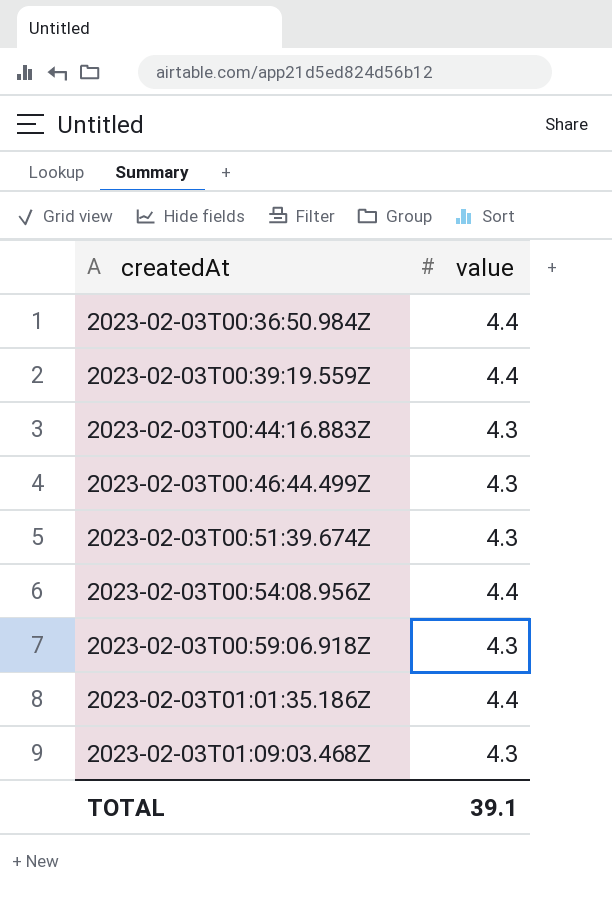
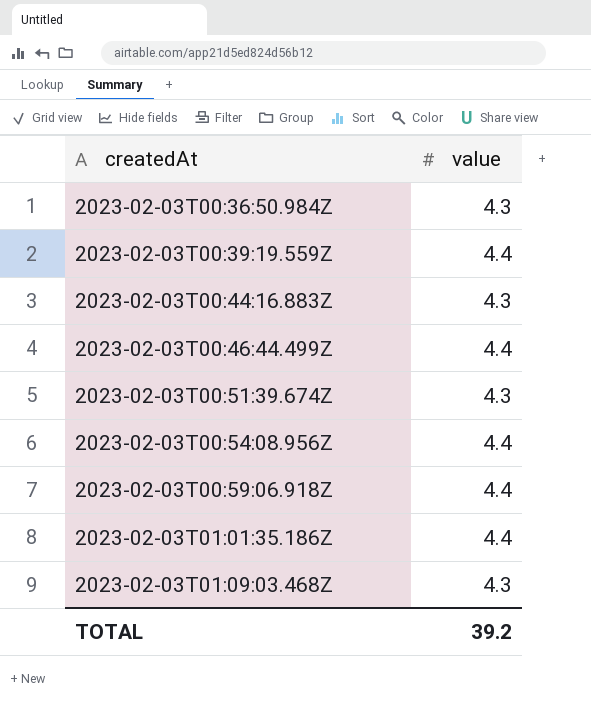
2023-02-03T00:36:50.984Z | value: 4.4 -> 4.3
2023-02-03T00:46:44.499Z | value: 4.3 -> 4.4
2023-02-03T00:59:06.918Z | value: 4.3 -> 4.4
TOTAL | value: 39.1 -> 39.2

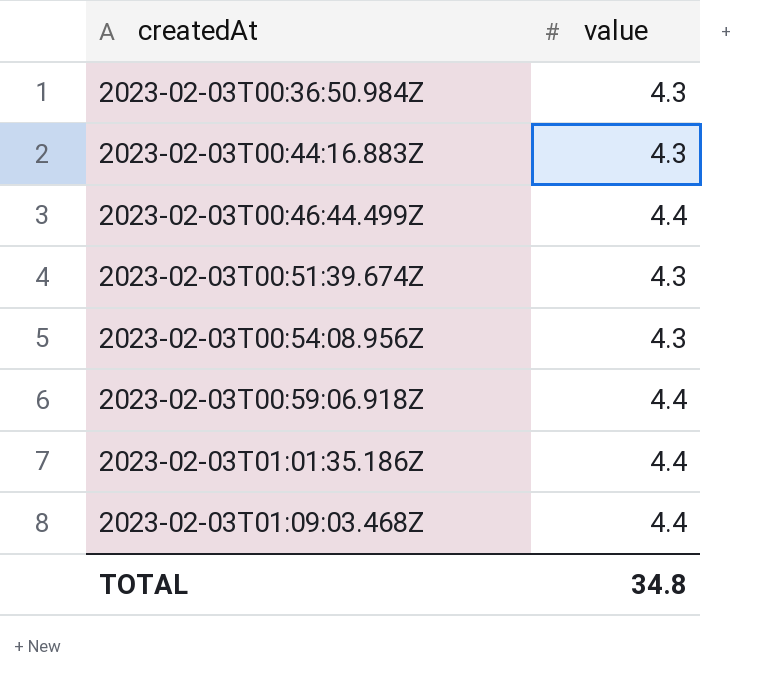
row 2023-02-03T00:39:19.559Z: 4.4 -> none
2023-02-03T00:54:08.956Z | value: 4.4 -> 4.3
2023-02-03T01:09:03.468Z | value: 4.3 -> 4.4
TOTAL | value: 39.2 -> 34.8

